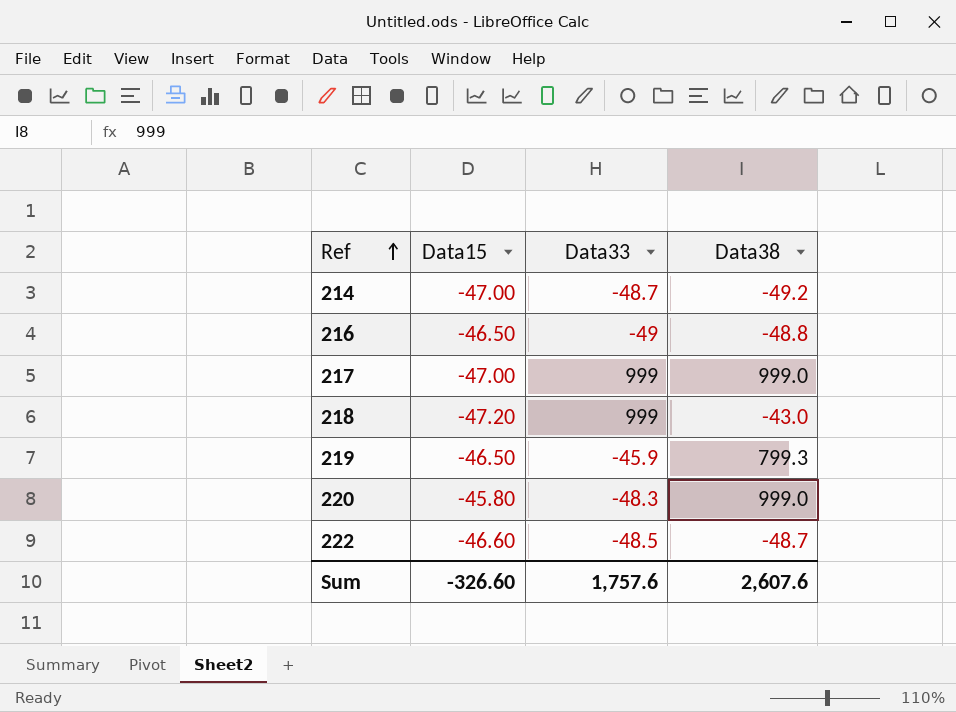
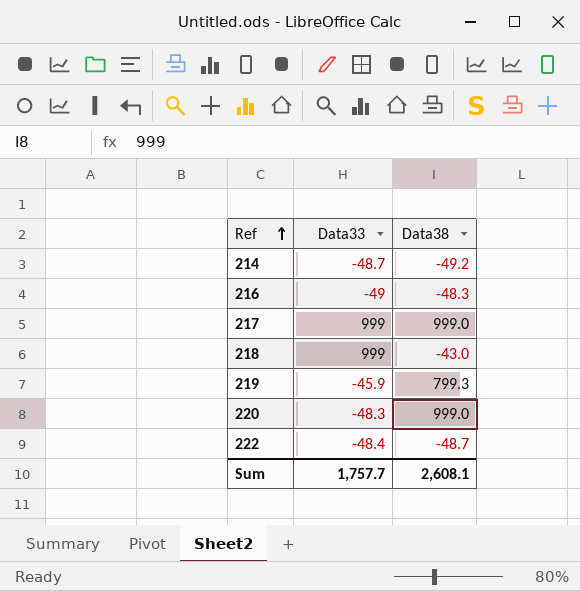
column Data15 | position: 2 -> none
216 | Data38: -48.8 -> -48.3
222 | Data33: -48.5 -> -48.4
Sum | Data33: 1,757.6 -> 1,757.7
Sum | Data38: 2,607.6 -> 2,608.1

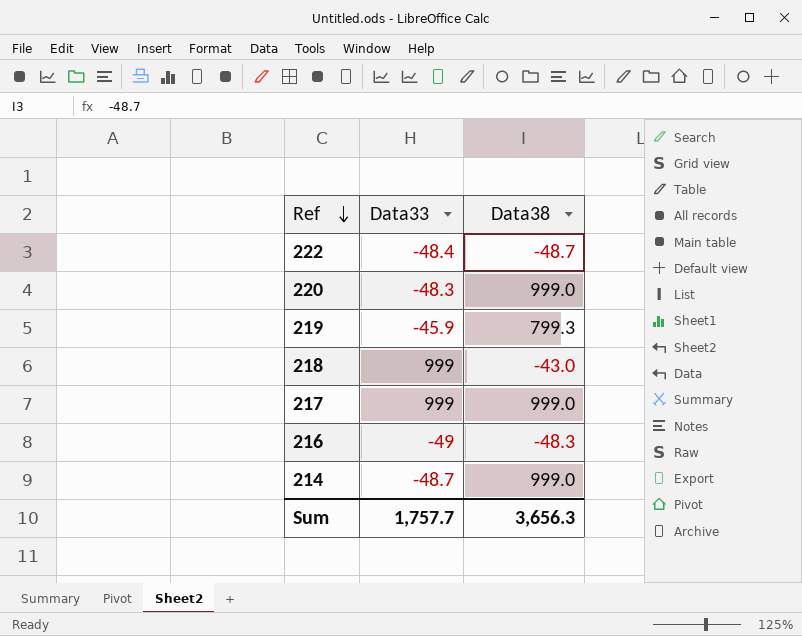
row order: Ref ascending -> Ref descending
214 | Data38: -49.2 -> 999.0
Sum | Data38: 2,608.1 -> 3,656.3

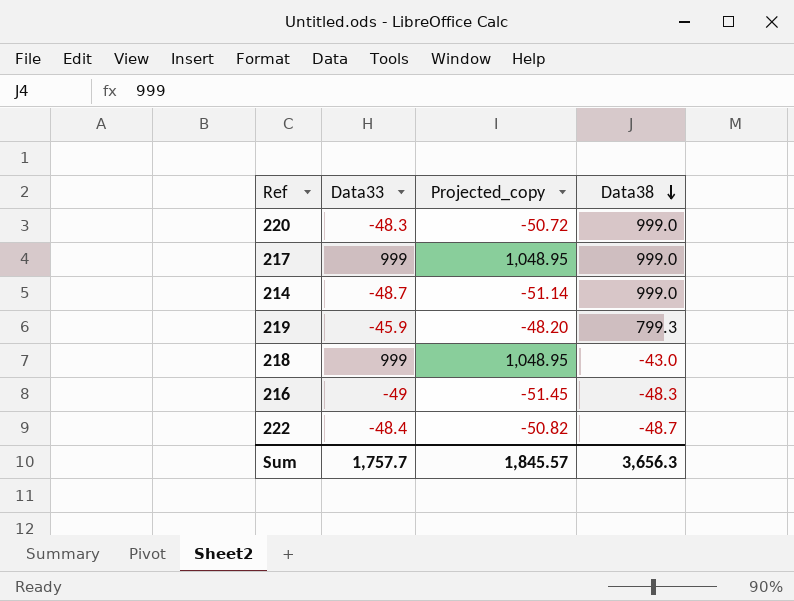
row order: Ref descending -> Data38 descending
column Projected_copy | formula: none -> [Data33] * 1.05

